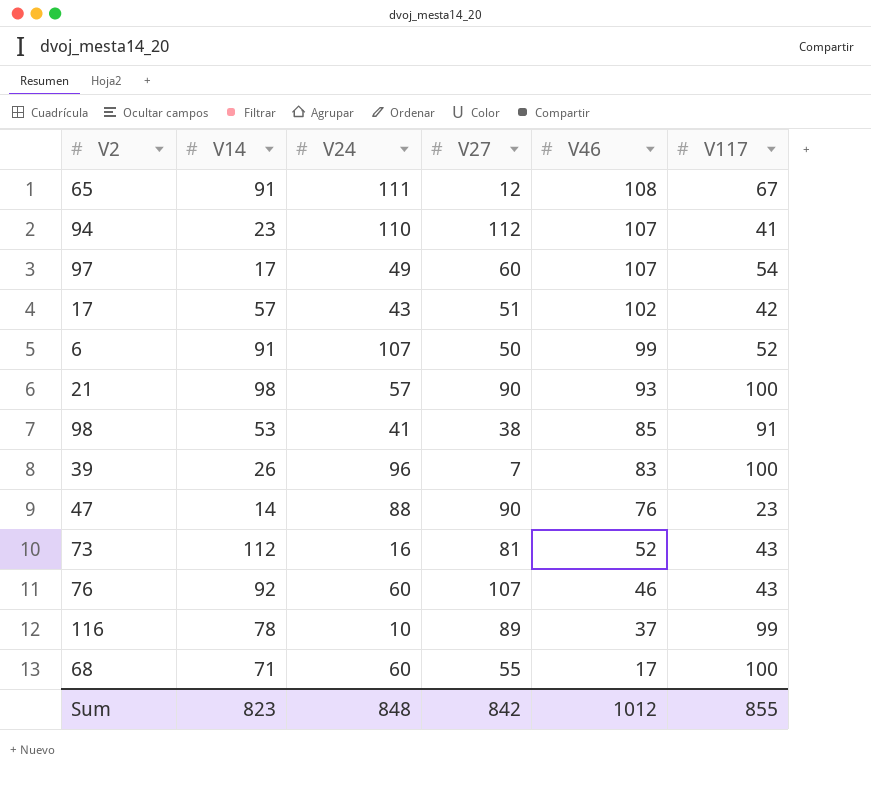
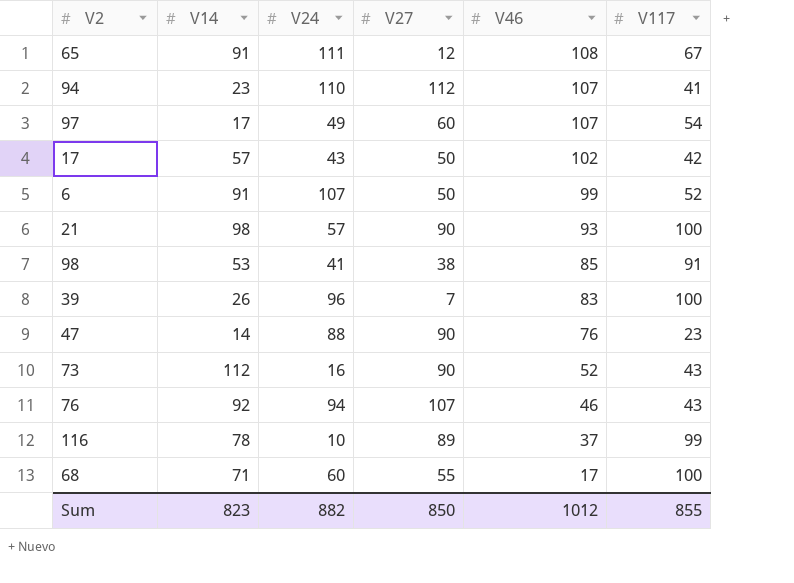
17 | V27: 51 -> 50
73 | V27: 81 -> 90
76 | V24: 60 -> 94
Sum | V24: 848 -> 882
Sum | V27: 842 -> 850

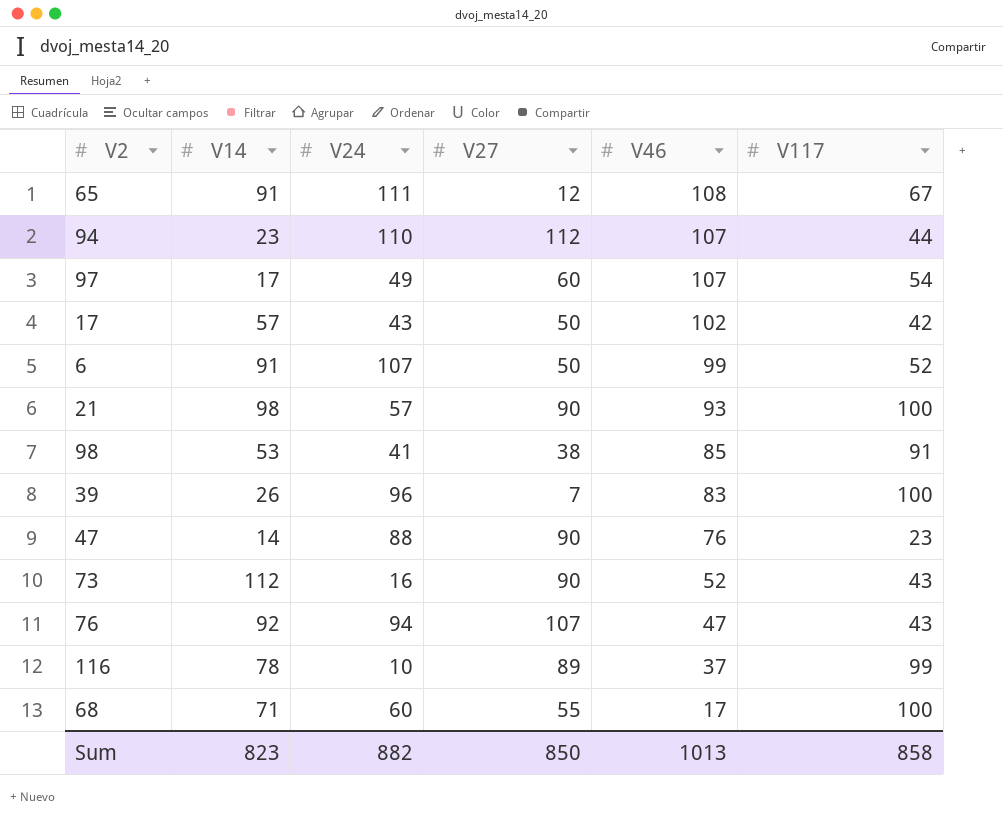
94 | V117: 41 -> 44
76 | V46: 46 -> 47
Sum | V46: 1012 -> 1013
Sum | V117: 855 -> 858

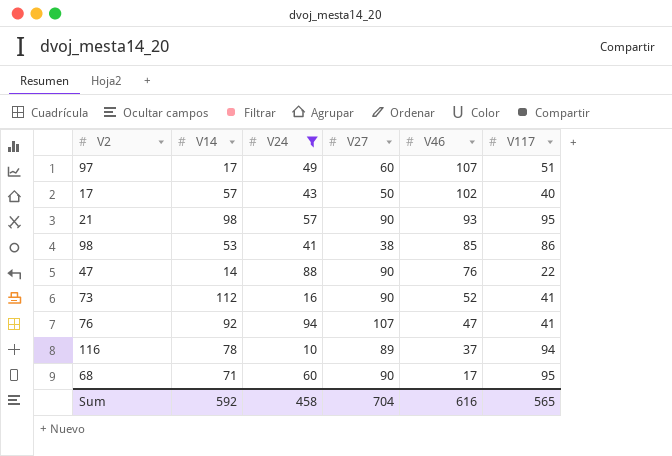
filter: none -> V24 <= 94
97 | V117: 54 -> 51
17 | V117: 42 -> 40
21 | V117: 100 -> 95
98 | V117: 91 -> 86
47 | V117: 23 -> 22
73 | V117: 43 -> 41
76 | V117: 43 -> 41
116 | V117: 99 -> 94
68 | V27: 55 -> 90
68 | V117: 100 -> 95
Sum | V14: 823 -> 592
Sum | V24: 882 -> 458
Sum | V27: 850 -> 704
Sum | V46: 1013 -> 616
Sum | V117: 858 -> 565

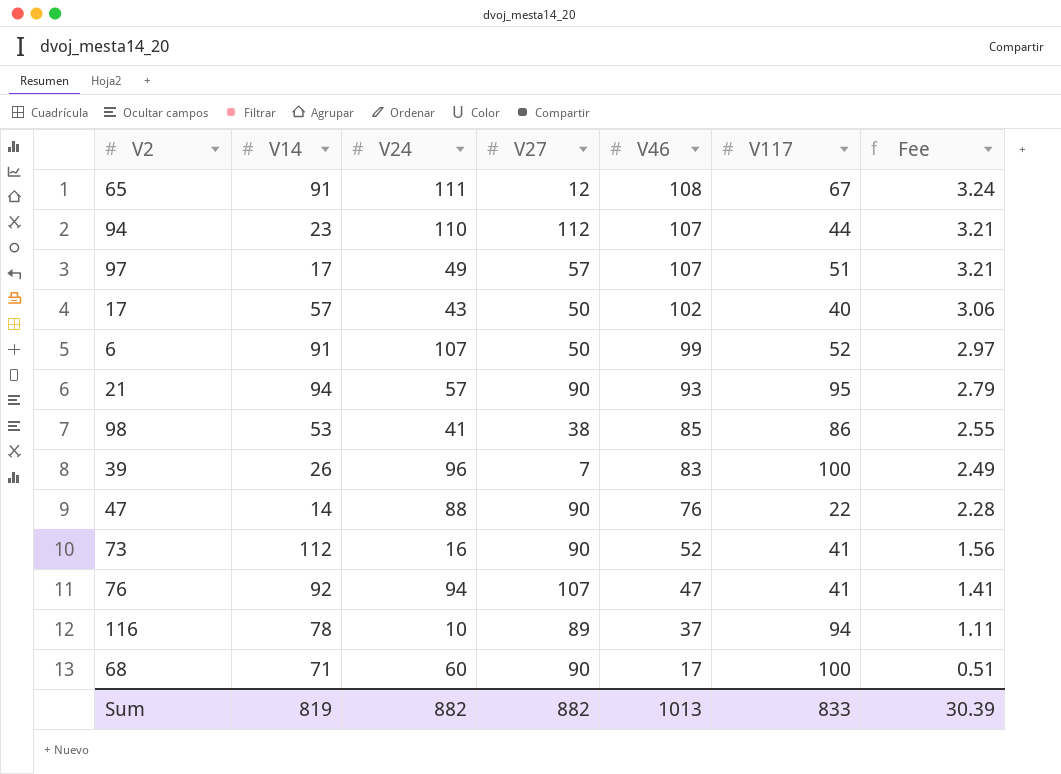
filter: V24 <= 94 -> none
column Fee | formula: none -> [V46] * 0.03
97 | V27: 60 -> 57
21 | V14: 98 -> 94
68 | V117: 95 -> 100
Sum | V14: 592 -> 819
Sum | V24: 458 -> 882
Sum | V27: 704 -> 882
Sum | V46: 616 -> 1013
Sum | V117: 565 -> 833

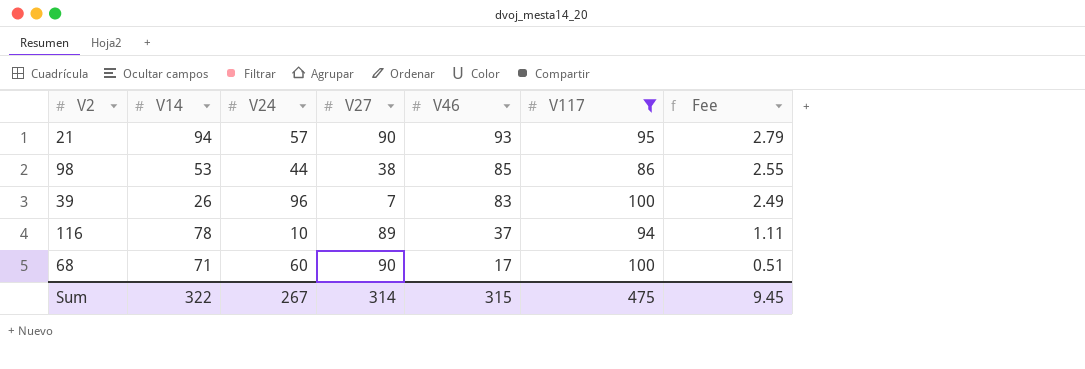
filter: none -> V117 >= 86
98 | V24: 41 -> 44
Sum | V14: 819 -> 322
Sum | V24: 882 -> 267
Sum | V27: 882 -> 314
Sum | V46: 1013 -> 315
Sum | V117: 833 -> 475
Sum | Fee: 30.39 -> 9.45

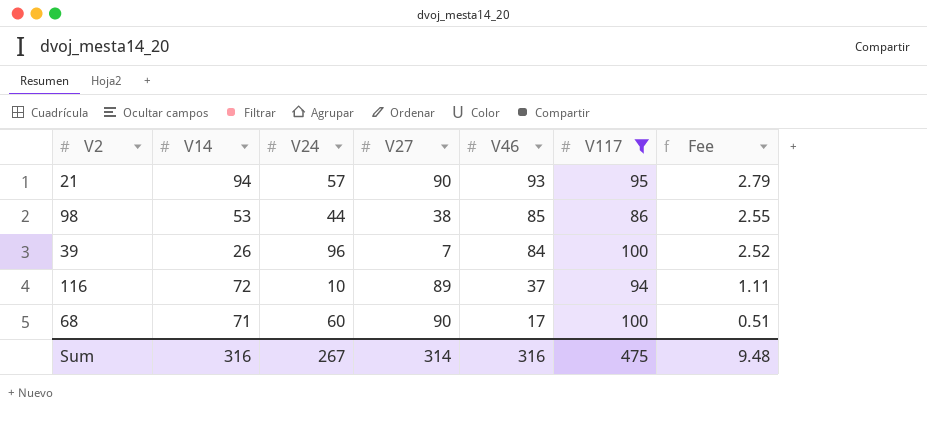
39 | V46: 83 -> 84
39 | Fee: 2.49 -> 2.52
116 | V14: 78 -> 72
Sum | V14: 322 -> 316
Sum | V46: 315 -> 316
Sum | Fee: 9.45 -> 9.48

